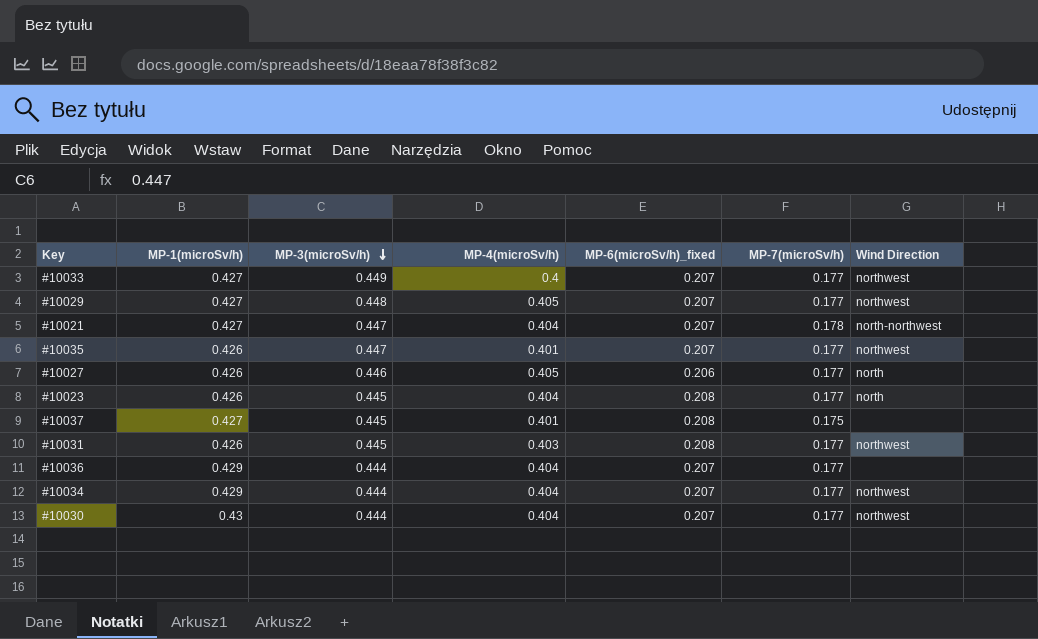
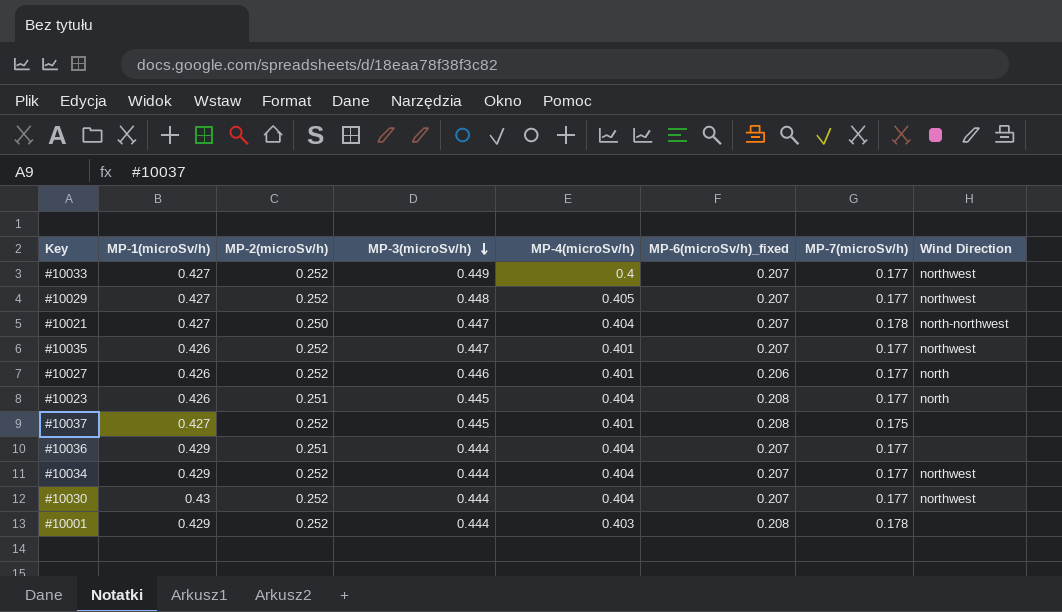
column MP-2(microSv/h) | position: none -> 3
row #10031: 0.426 | 0.445 | 0.403 | 0.208 | 0.177 | northwest -> none
#10027 | MP-4(microSv/h): 0.405 -> 0.401
row #10001: none -> 0.429 | 0.252 | 0.444 | 0.403 | 0.208 | 0.178 | none

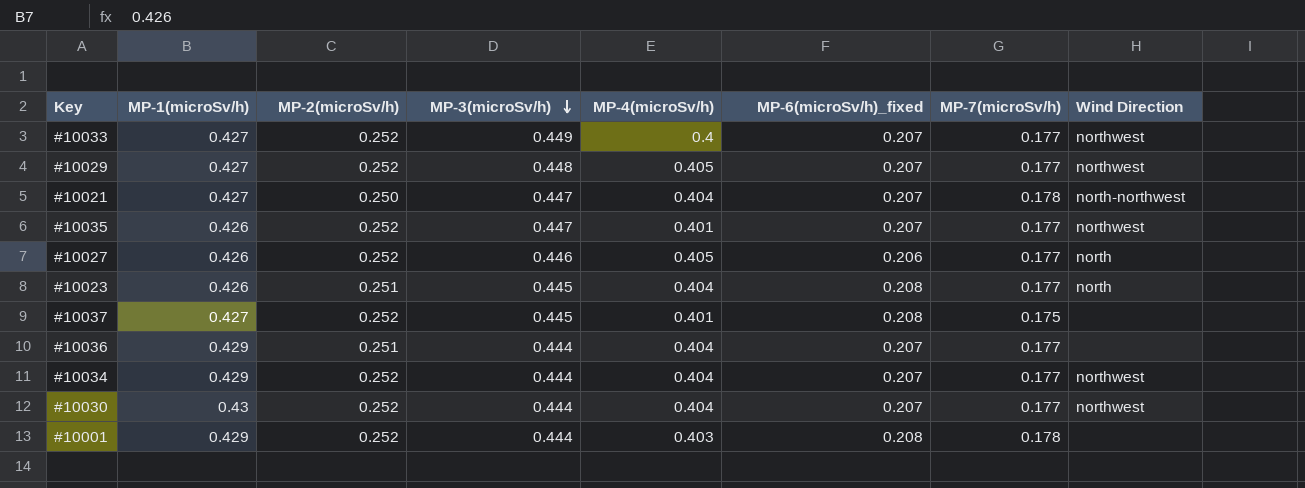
#10027 | MP-4(microSv/h): 0.401 -> 0.405

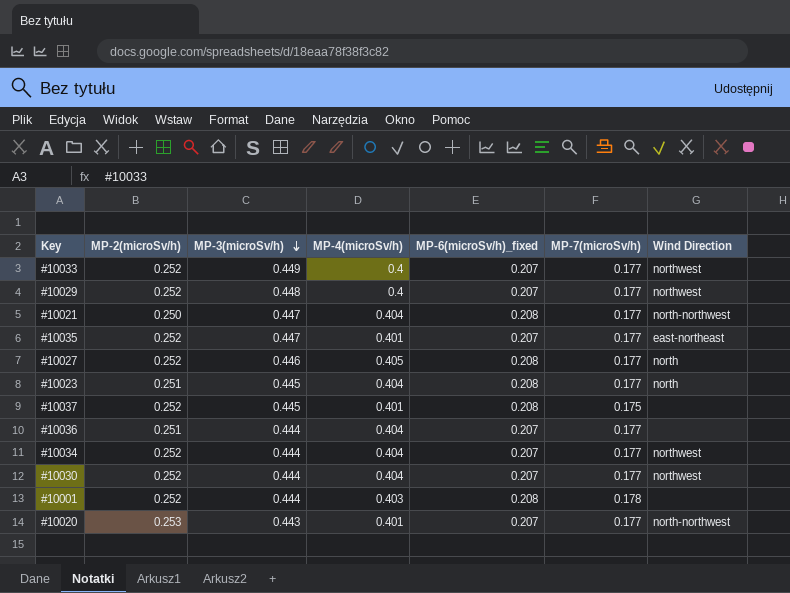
column MP-1(microSv/h) | position: 2 -> none
#10029 | MP-4(microSv/h): 0.405 -> 0.4
#10021 | MP-6(microSv/h)_fixed: 0.207 -> 0.208
#10021 | MP-7(microSv/h): 0.178 -> 0.177
#10035 | Wind Direction: northwest -> east-northeast
#10027 | MP-6(microSv/h)_fixed: 0.206 -> 0.208
row #10020: none -> 0.253 | 0.443 | 0.401 | 0.207 | 0.177 | north-northwest

